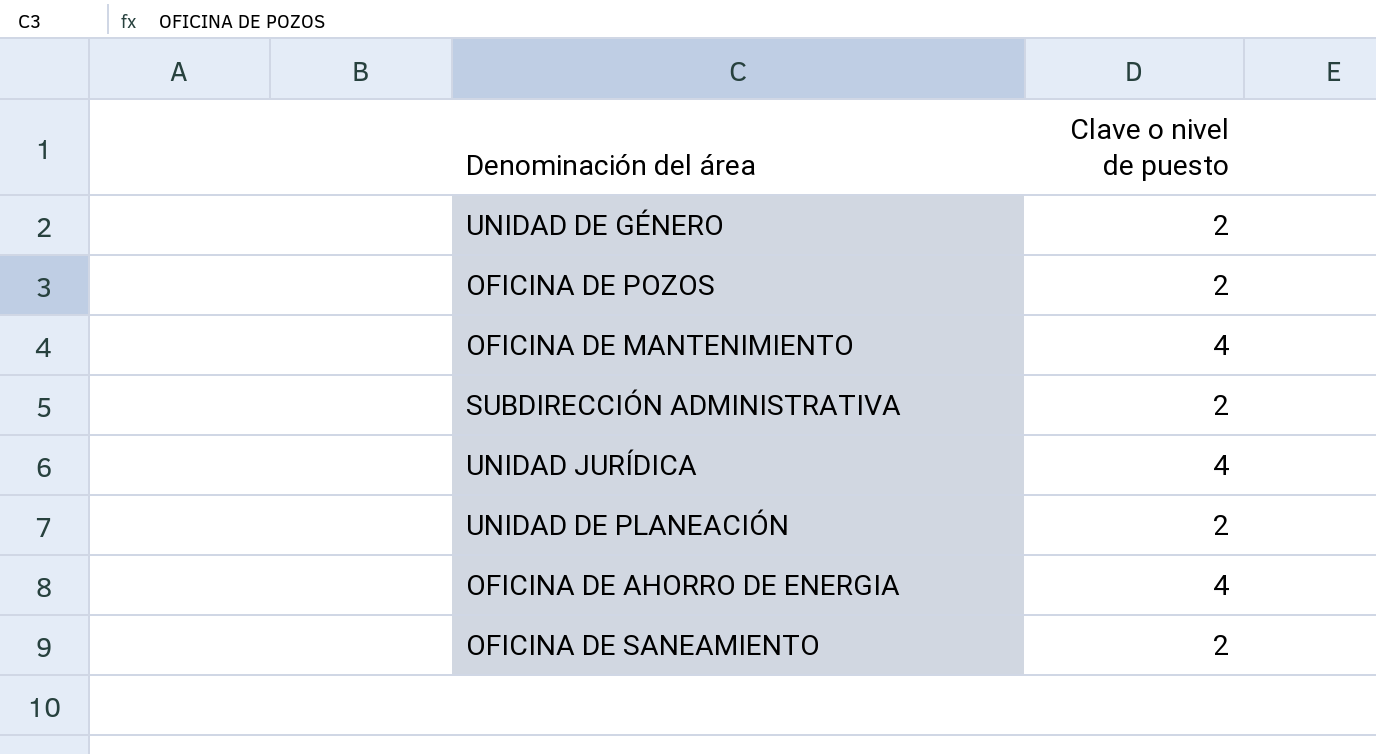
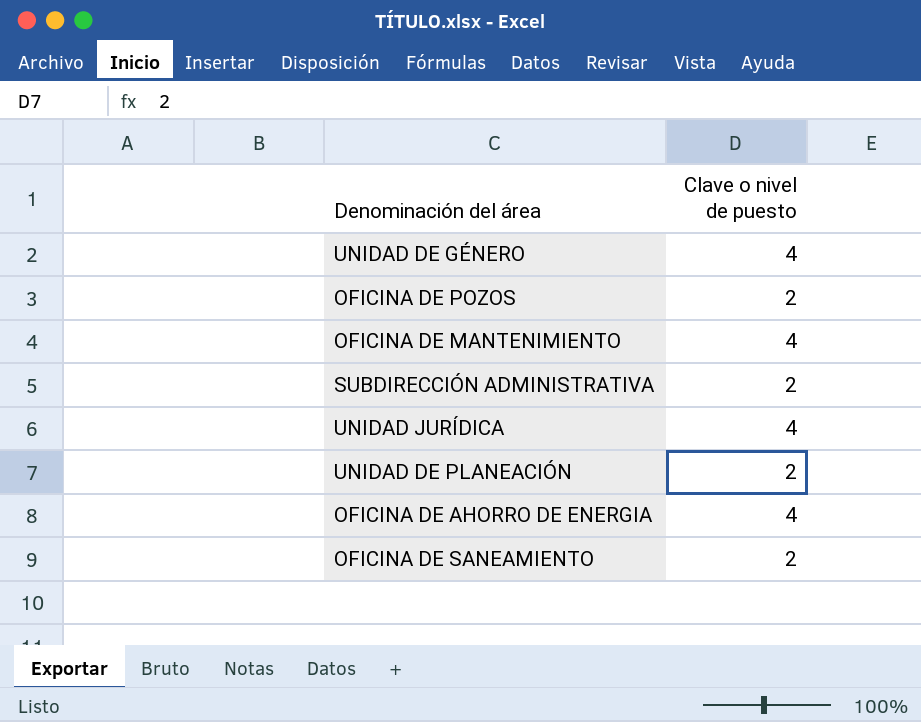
UNIDAD DE GÉNERO | Clave o nivel de puesto: 2 -> 4

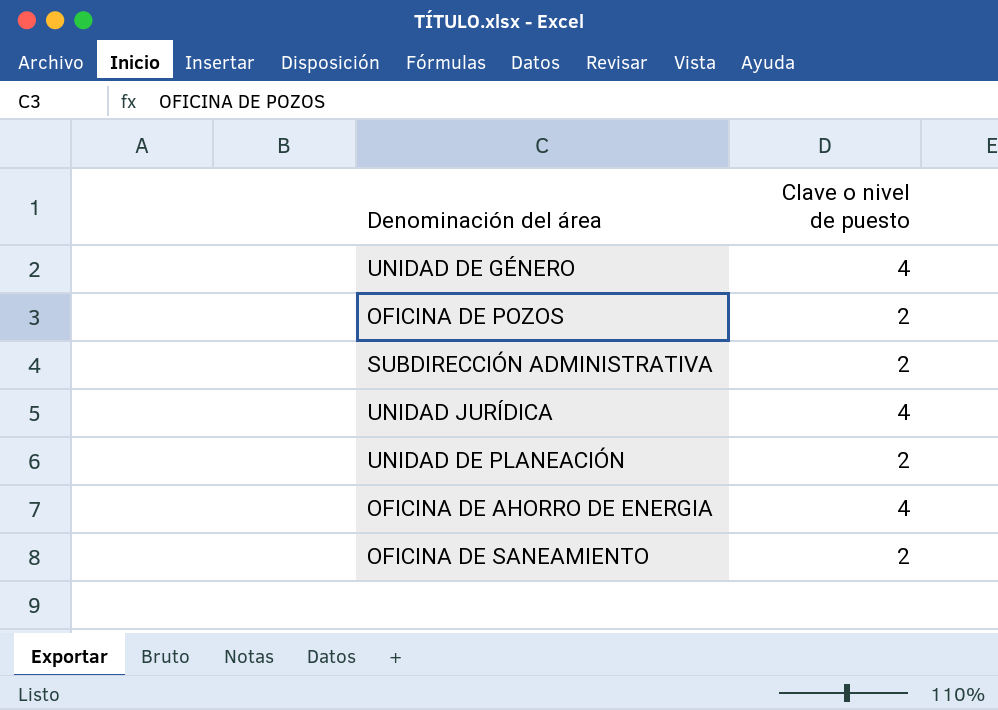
row OFICINA DE MANTENIMIENTO: 4 -> none

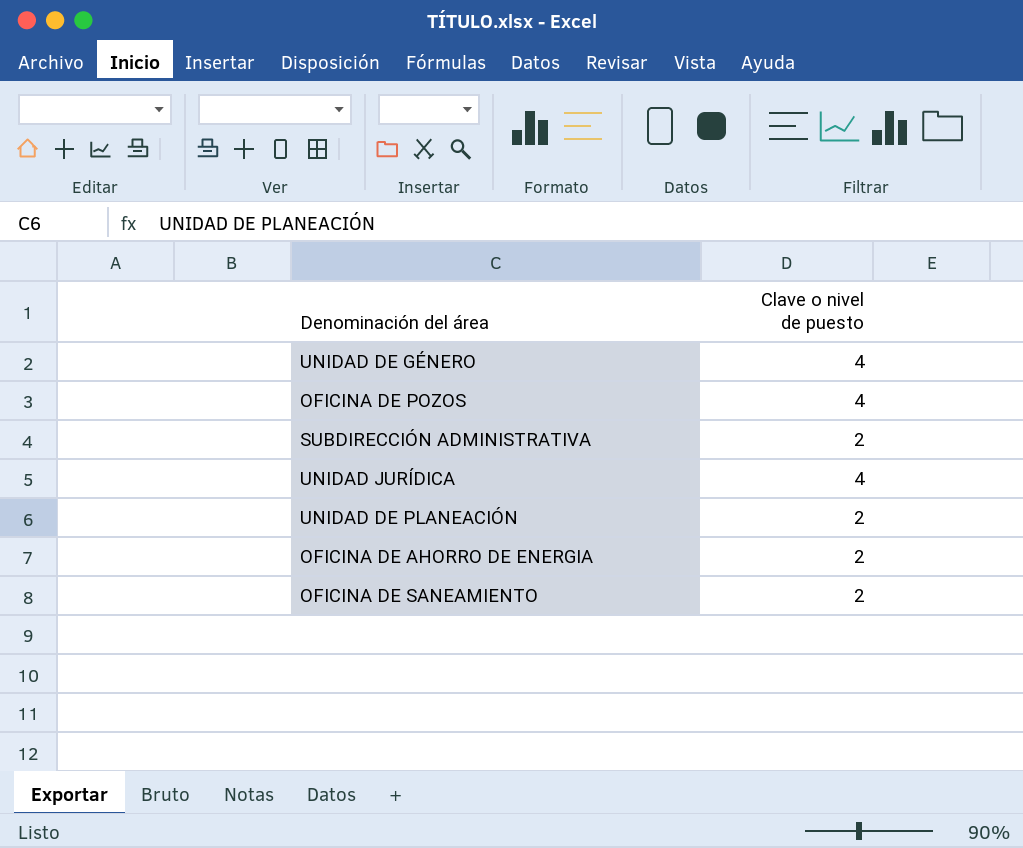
OFICINA DE POZOS | Clave o nivel de puesto: 2 -> 4
OFICINA DE AHORRO DE ENERGIA | Clave o nivel de puesto: 4 -> 2

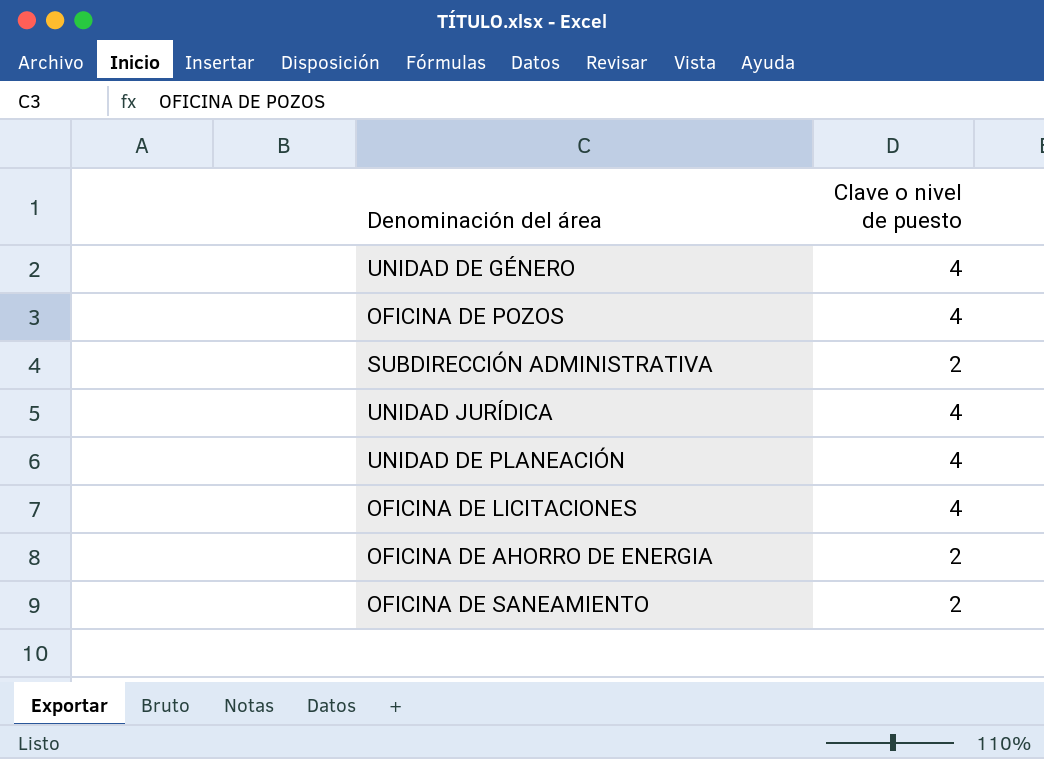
UNIDAD DE PLANEACIÓN | Clave o nivel de puesto: 2 -> 4
row OFICINA DE LICITACIONES: none -> 4

